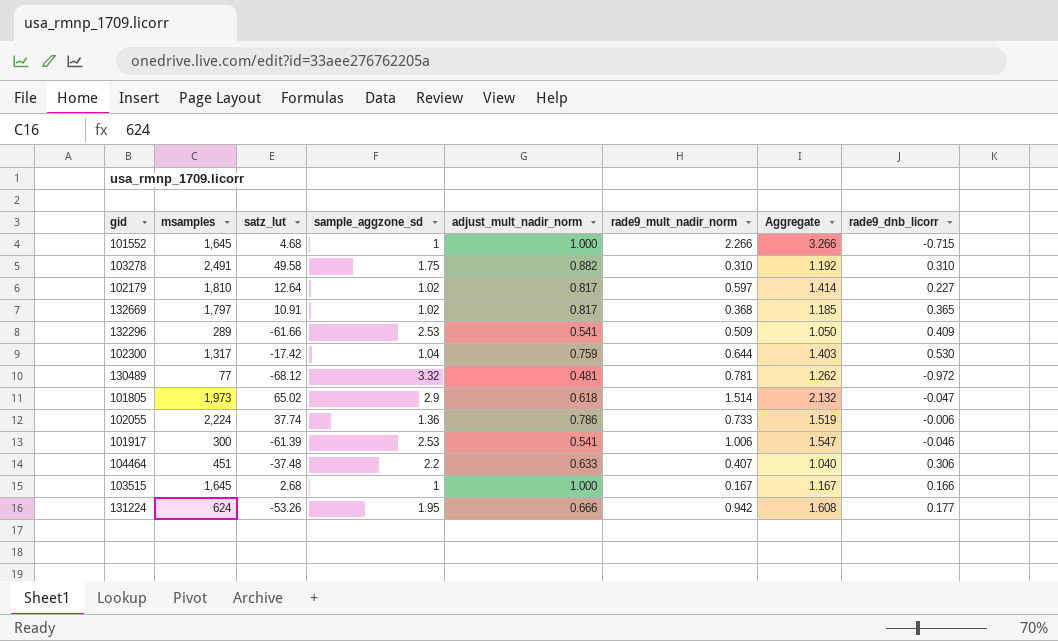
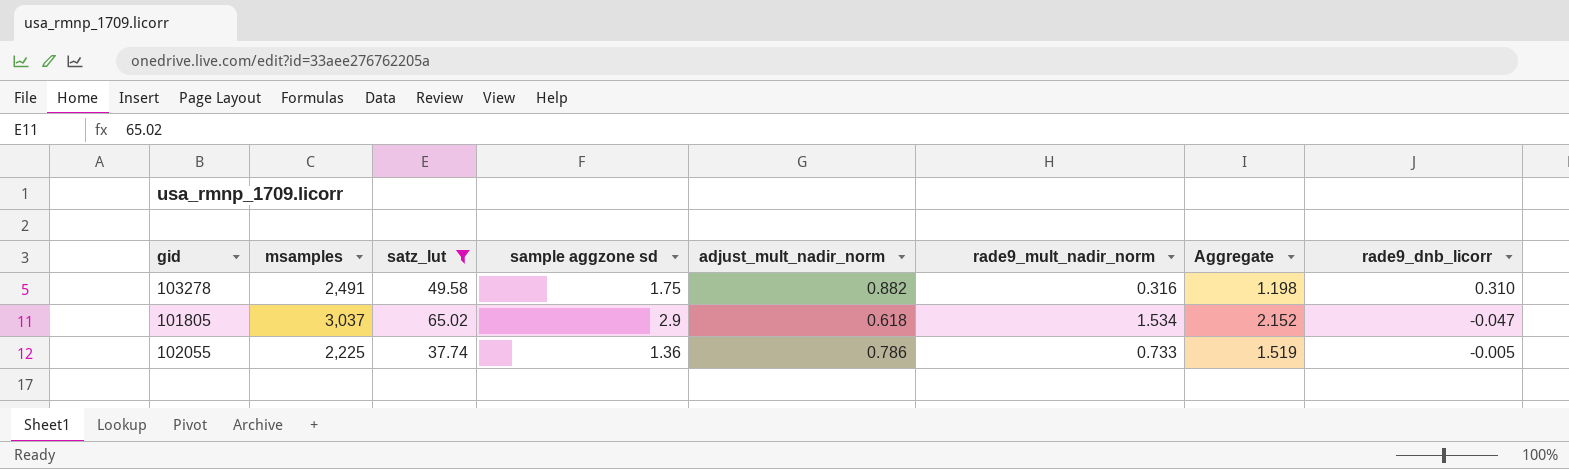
filter: none -> satz_lut >= 37.74
column name: sample_aggzone_sd -> sample aggzone sd
103278 | rade9_mult_nadir_norm: 0.310 -> 0.316
103278 | Aggregate: 1.192 -> 1.198
101805 | msamples: 1,973 -> 3,037
101805 | rade9_mult_nadir_norm: 1.514 -> 1.534
101805 | Aggregate: 2.132 -> 2.152
102055 | msamples: 2,224 -> 2,225
102055 | rade9_dnb_licorr: -0.006 -> -0.005

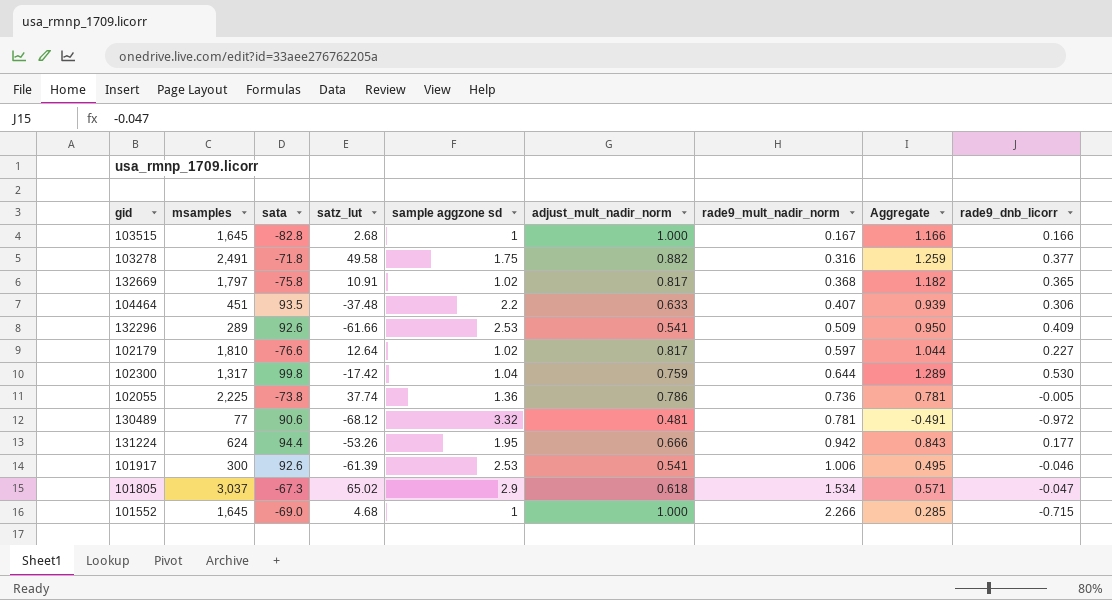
filter: satz_lut >= 37.74 -> none
row order: none -> rade9_mult_nadir_norm ascending
column sata | position: none -> 3
column Aggregate | formula: [adjust_mult_nadir_norm] + [rade9_mult_nadir_norm] -> [adjust_mult_nadir_norm] + [rade9_dnb_licorr]
103278 | rade9_dnb_licorr: 0.310 -> 0.377
102055 | rade9_mult_nadir_norm: 0.733 -> 0.736

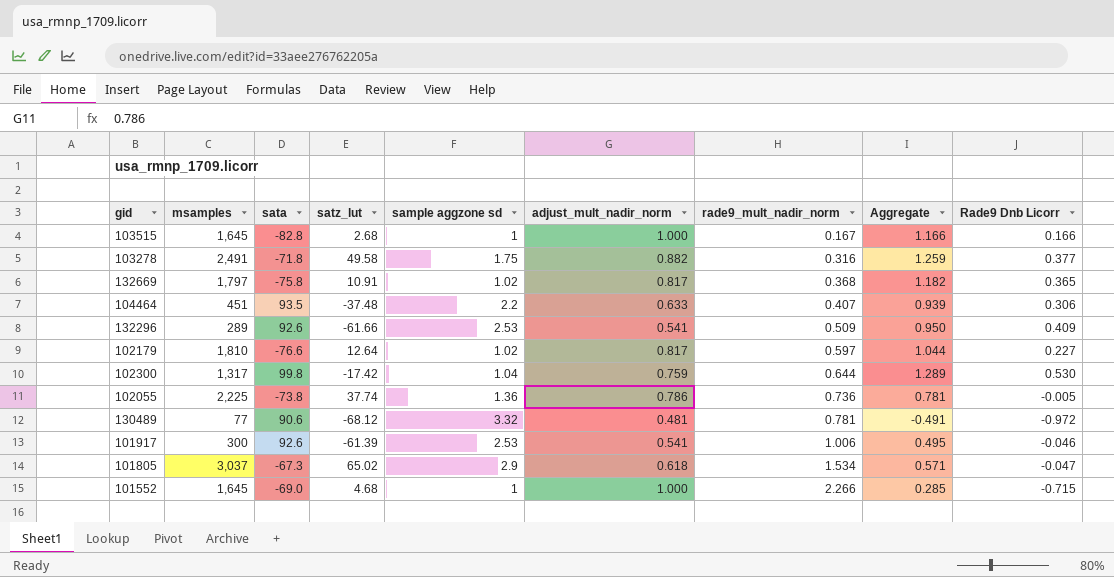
column name: rade9_dnb_licorr -> Rade9 Dnb Licorr
row 131224: 624 | 94.4 | -53.26 | 1.95 | 0.666 | 0.942 | 0.843 | 0.177 -> none

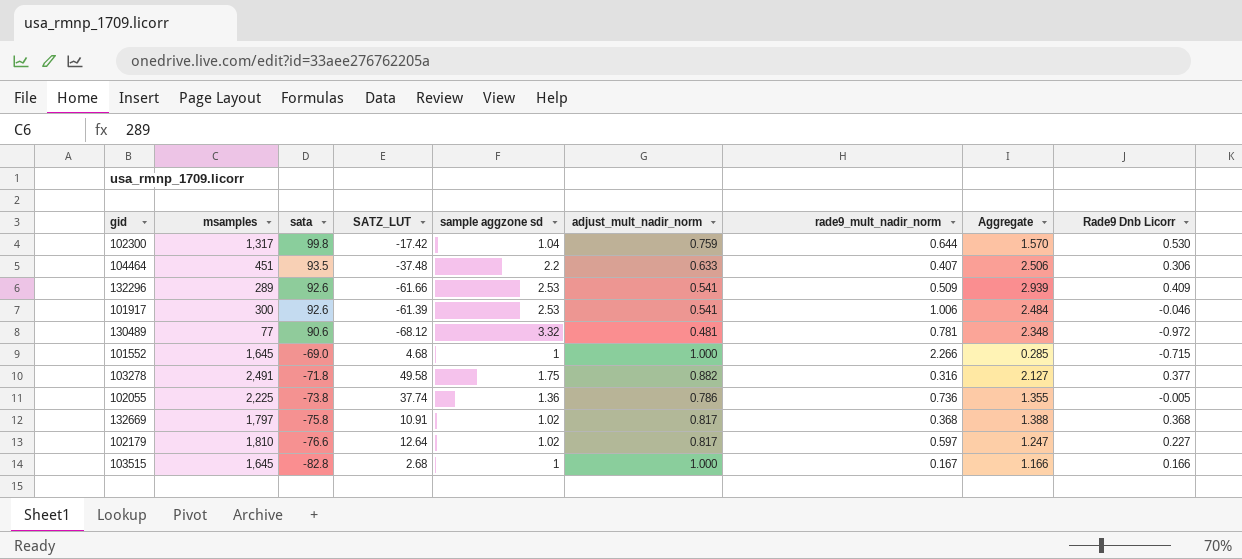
row order: rade9_mult_nadir_norm ascending -> sata descending
column name: satz_lut -> SATZ_LUT
column Aggregate | formula: [adjust_mult_nadir_norm] + [Rade9 Dnb Licorr] -> [sample aggzone sd] + [Rade9 Dnb Licorr]
row 101805: 3,037 | -67.3 | 65.02 | 2.9 | 0.618 | 1.534 | 0.571 | -0.047 -> none
132669 | Rade9 Dnb Licorr: 0.365 -> 0.368

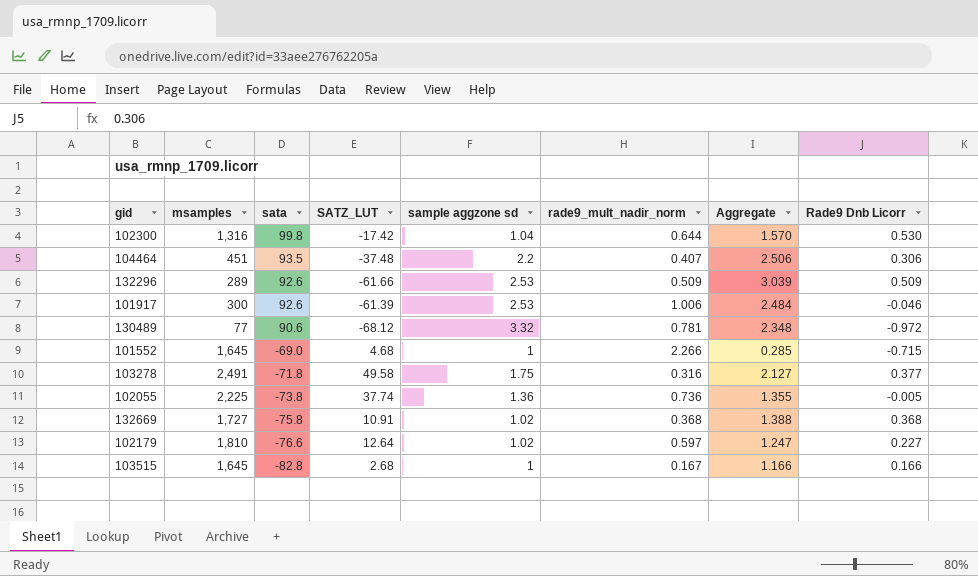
column adjust_mult_nadir_norm | position: 6 -> none
102300 | msamples: 1,317 -> 1,316
132296 | Aggregate: 2.939 -> 3.039
132296 | Rade9 Dnb Licorr: 0.409 -> 0.509
132669 | msamples: 1,797 -> 1,727

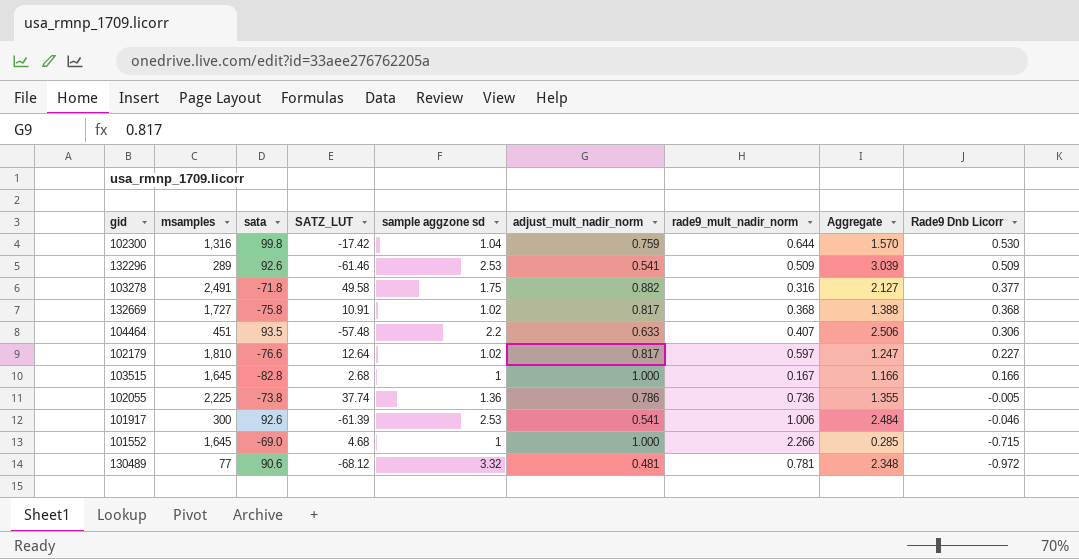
row order: sata descending -> Rade9 Dnb Licorr descending
column adjust_mult_nadir_norm | position: none -> 6
132296 | SATZ_LUT: -61.66 -> -61.46
104464 | SATZ_LUT: -37.48 -> -57.48

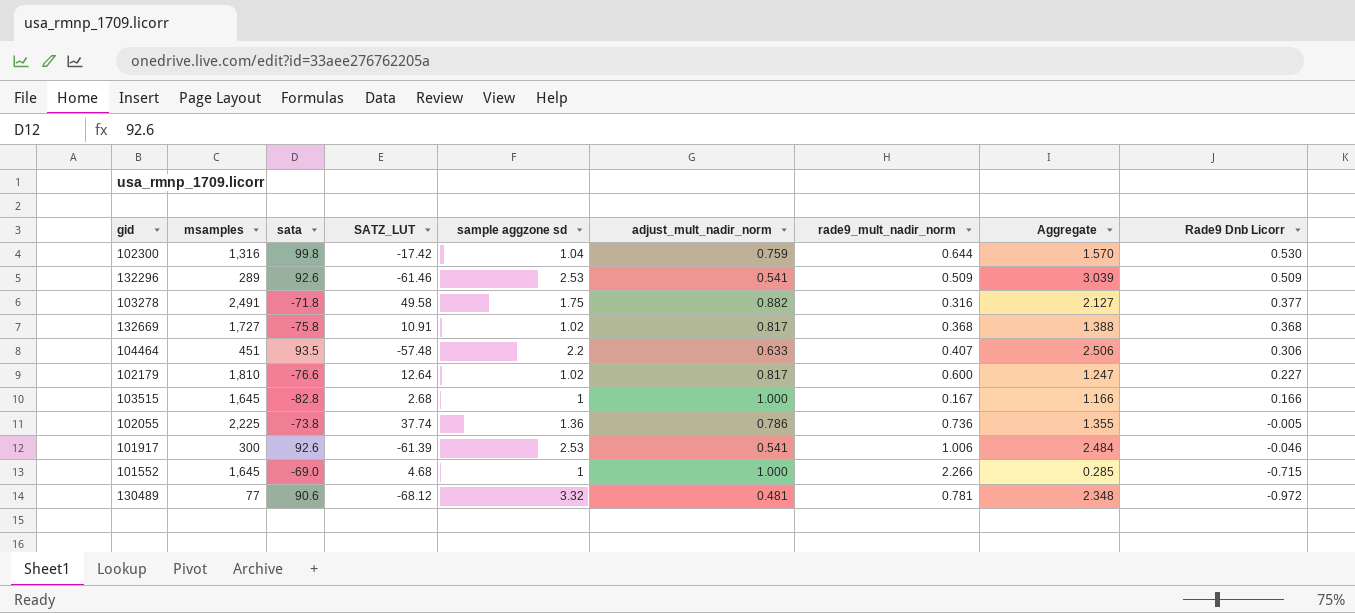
102179 | rade9_mult_nadir_norm: 0.597 -> 0.600

